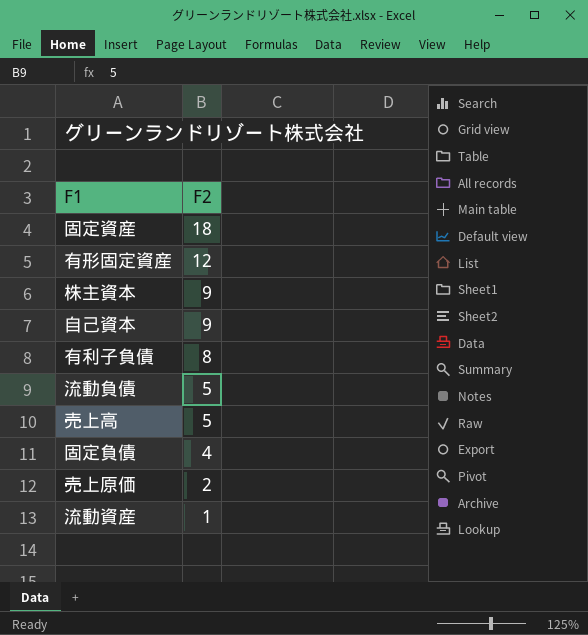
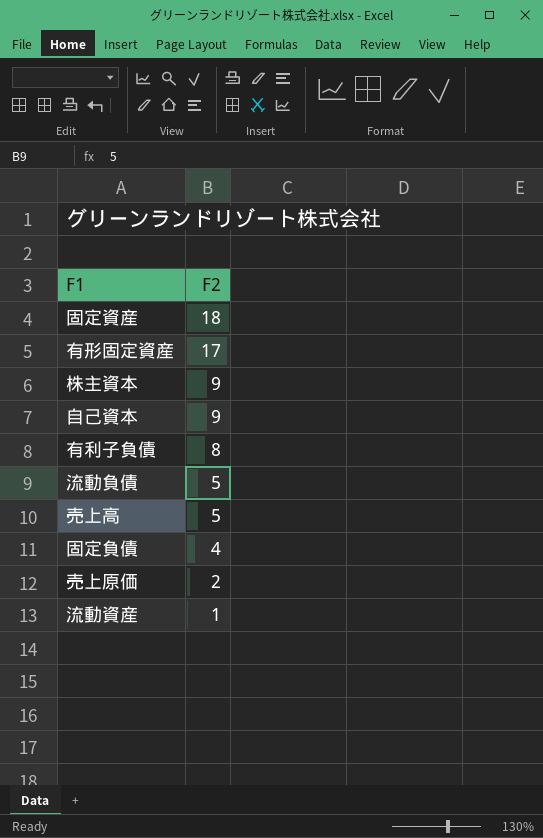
有形固定資産 | F2: 12 -> 17

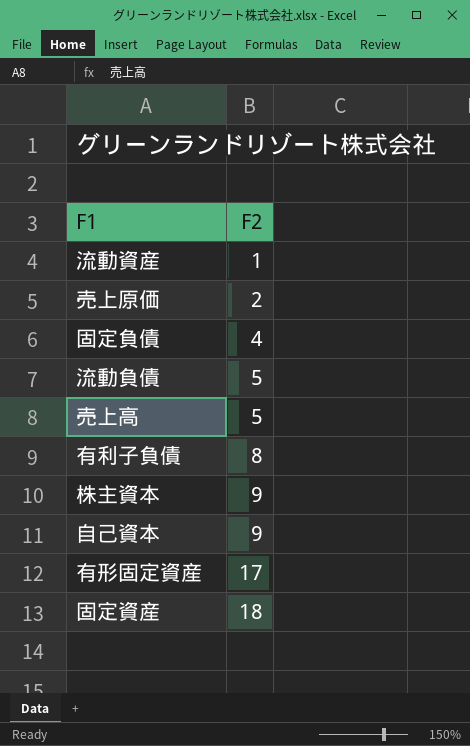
row order: F2 descending -> F2 ascending

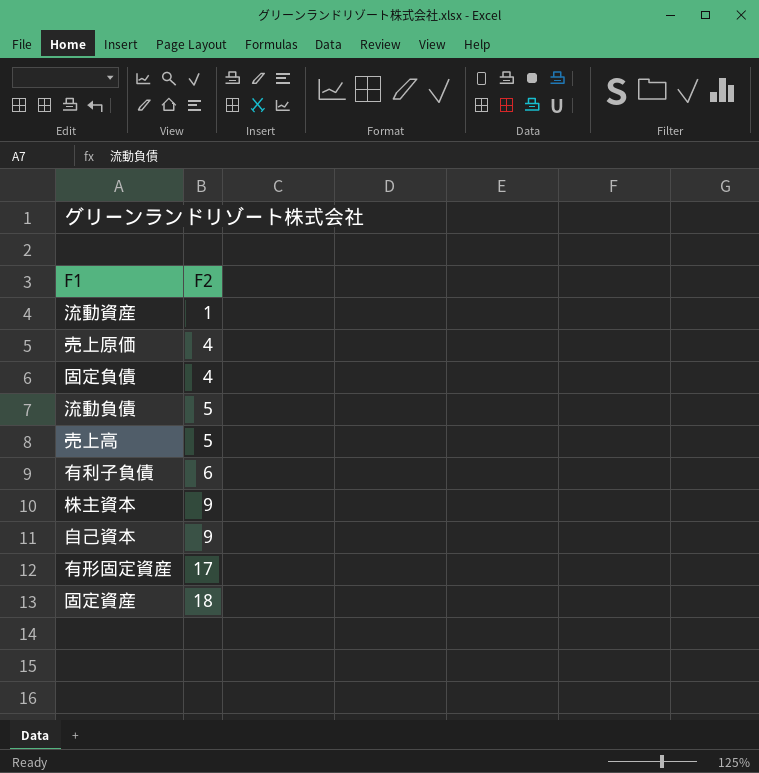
売上原価 | F2: 2 -> 4
有利子負債 | F2: 8 -> 6

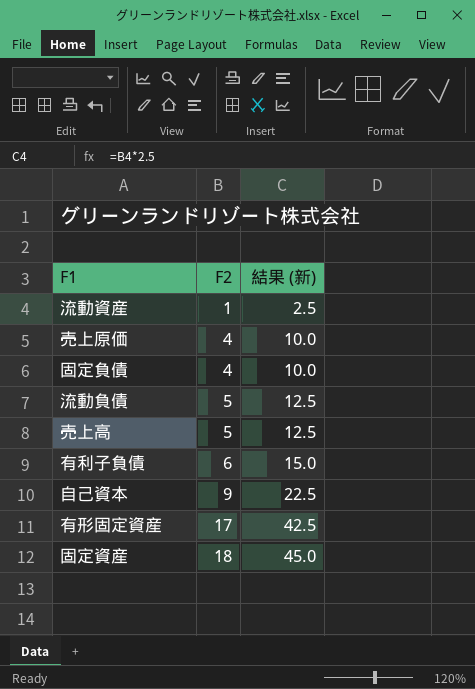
column 結果 (新) | formula: none -> [F2] * 2.5
row 株主資本: 9 -> none

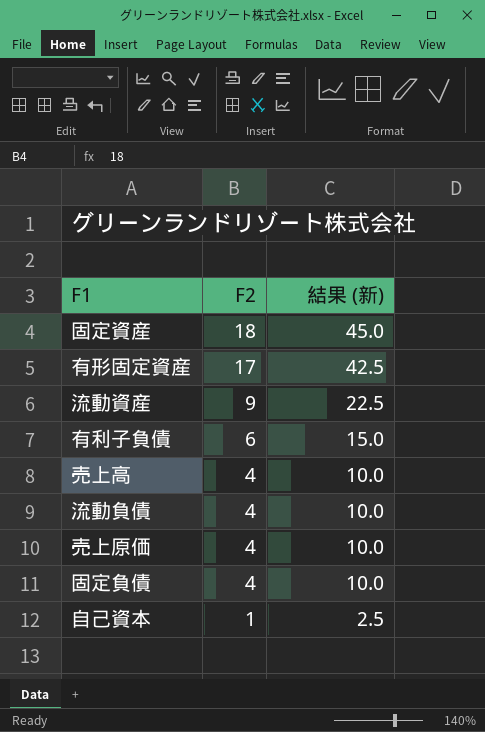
row order: F2 ascending -> F2 descending
流動資産 | F2: 1 -> 9
流動資産 | 結果 (新): 2.5 -> 22.5
売上高 | F2: 5 -> 4
売上高 | 結果 (新): 12.5 -> 10.0
流動負債 | F2: 5 -> 4
流動負債 | 結果 (新): 12.5 -> 10.0
自己資本 | F2: 9 -> 1
自己資本 | 結果 (新): 22.5 -> 2.5

